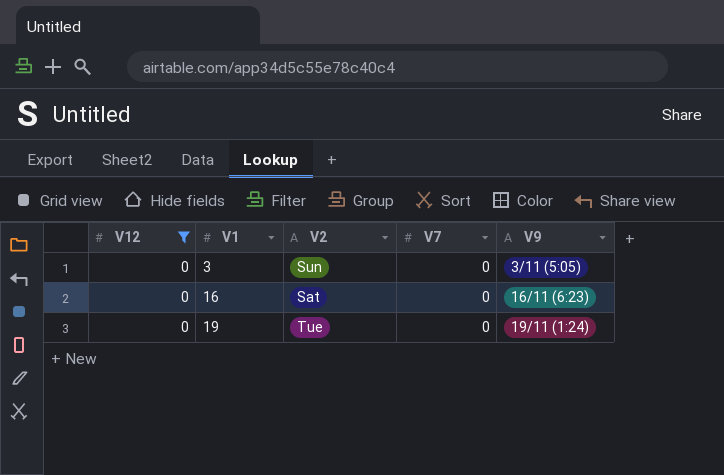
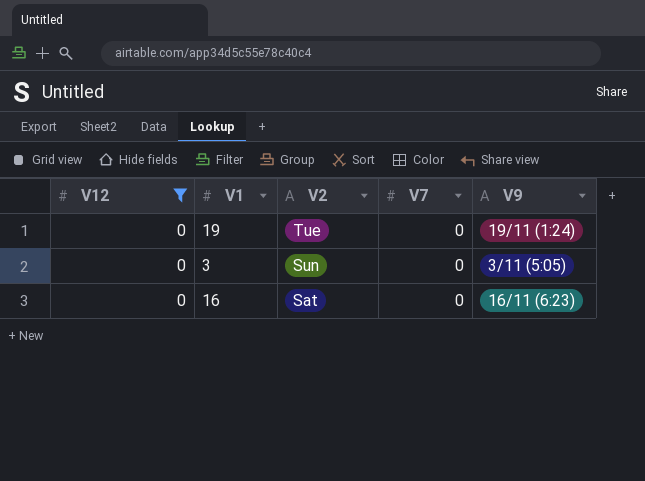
row order: V1 ascending -> V2 descending

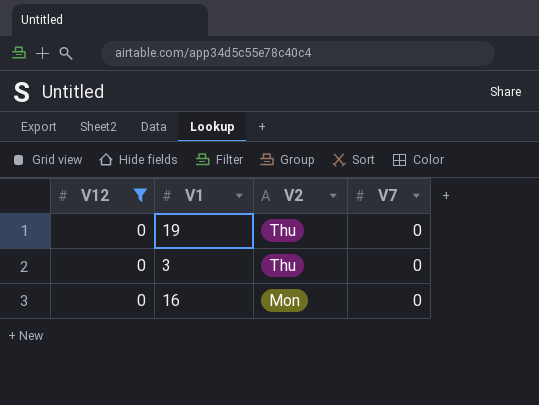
column V9 | position: 5 -> none
19 | V2: Tue -> Thu
3 | V2: Sun -> Thu
16 | V2: Sat -> Mon

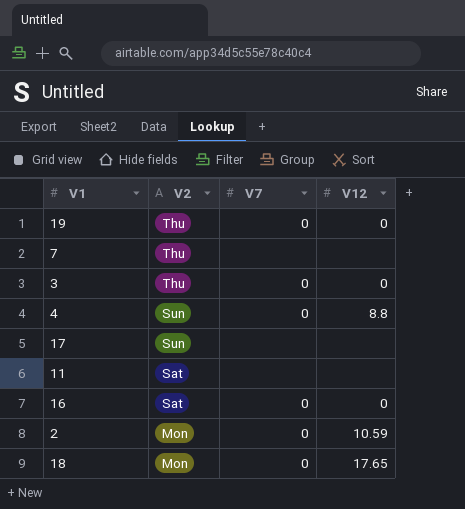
filter: V12 = 0 -> none
column V12 | position: 1 -> 4
16 | V2: Mon -> Sat

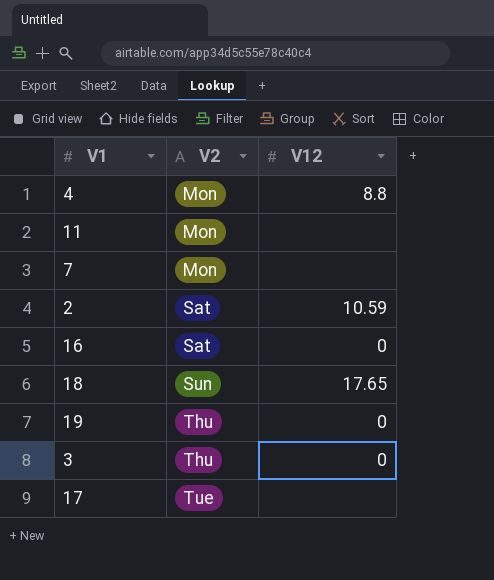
row order: V2 descending -> V2 ascending
column V7 | position: 3 -> none
4 | V2: Sun -> Mon
11 | V2: Sat -> Mon
7 | V2: Thu -> Mon
2 | V2: Mon -> Sat
18 | V2: Mon -> Sun
17 | V2: Sun -> Tue

